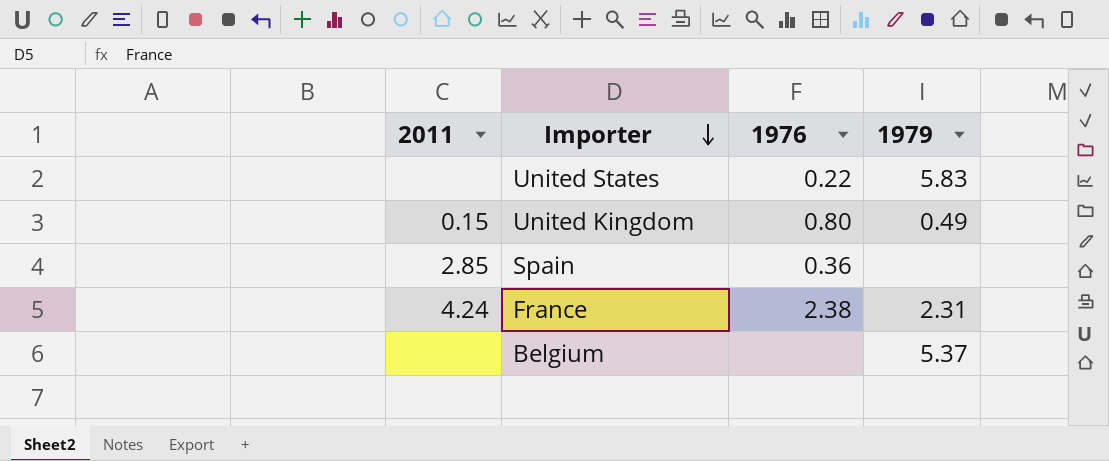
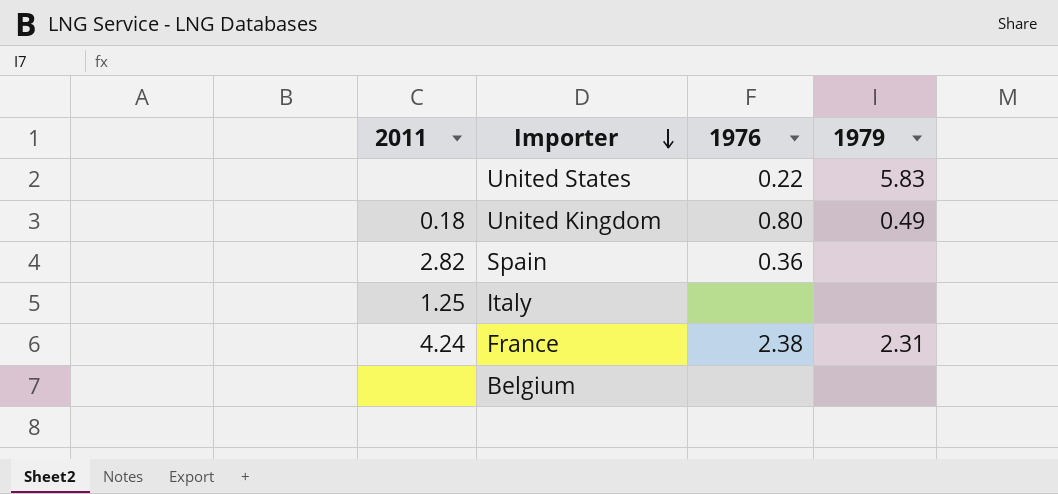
United Kingdom | 2011: 0.15 -> 0.18
Spain | 2011: 2.85 -> 2.82
row Italy: none -> 1.25 | none | none
Belgium | 1979: 5.37 -> none

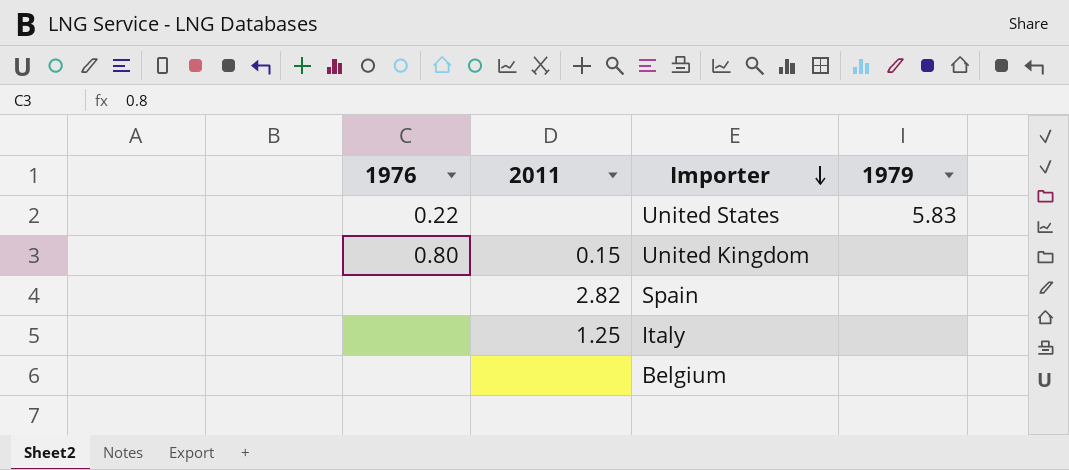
column 1976 | position: 3 -> 1
row France: 4.24 | 2.38 | 2.31 -> none
United Kingdom | 2011: 0.18 -> 0.15
United Kingdom | 1979: 0.49 -> none
Spain | 1976: 0.36 -> none

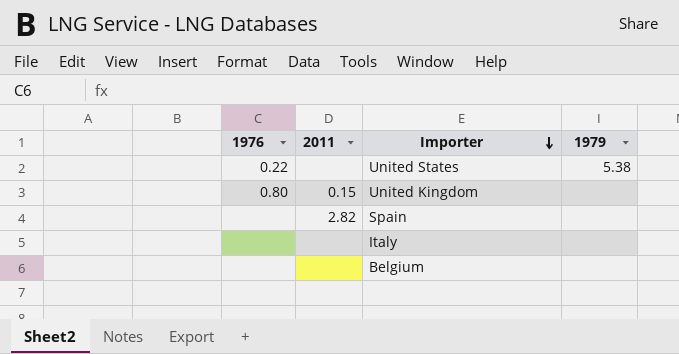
United States | 1979: 5.83 -> 5.38
Italy | 2011: 1.25 -> none

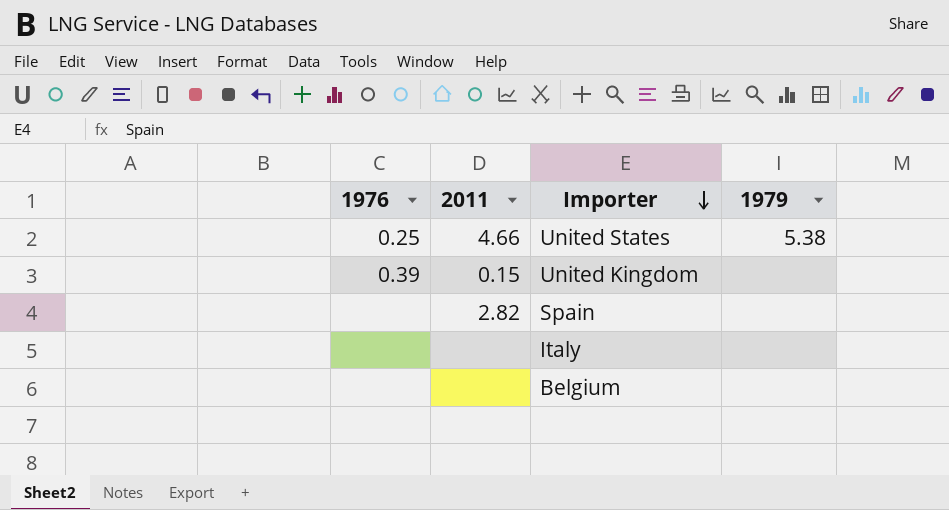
United States | 1976: 0.22 -> 0.25
United States | 2011: none -> 4.66
United Kingdom | 1976: 0.80 -> 0.39

